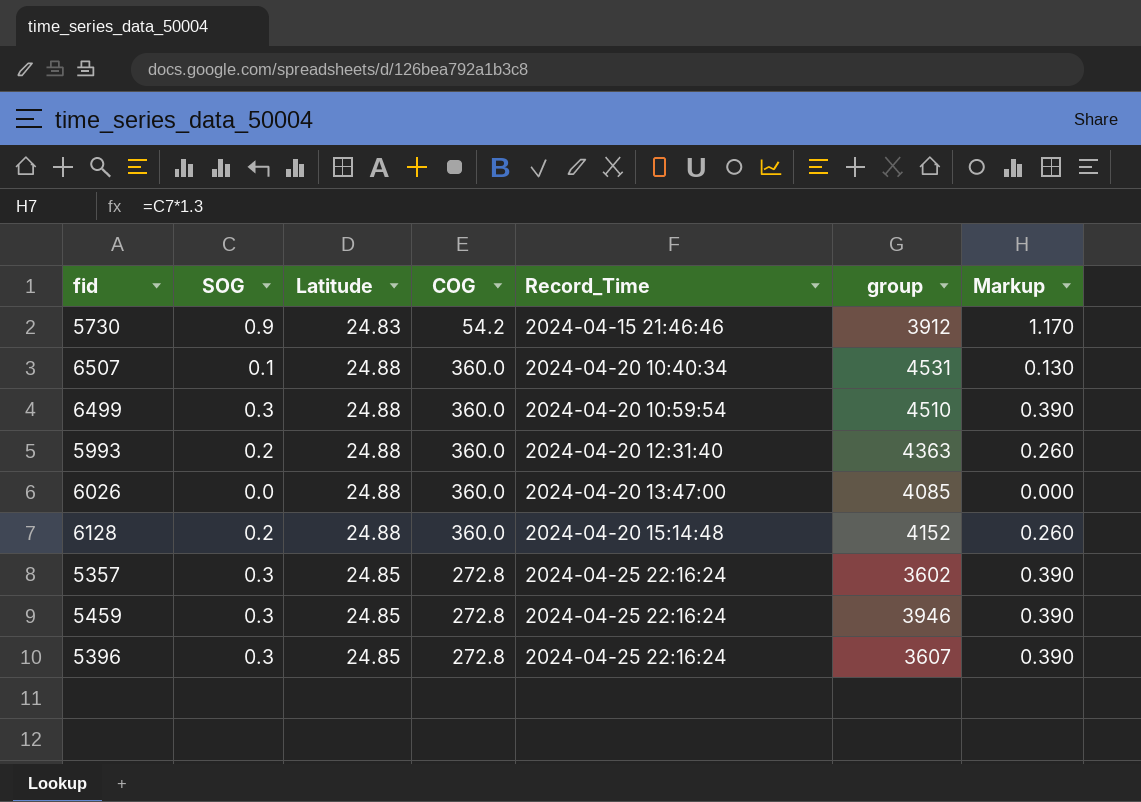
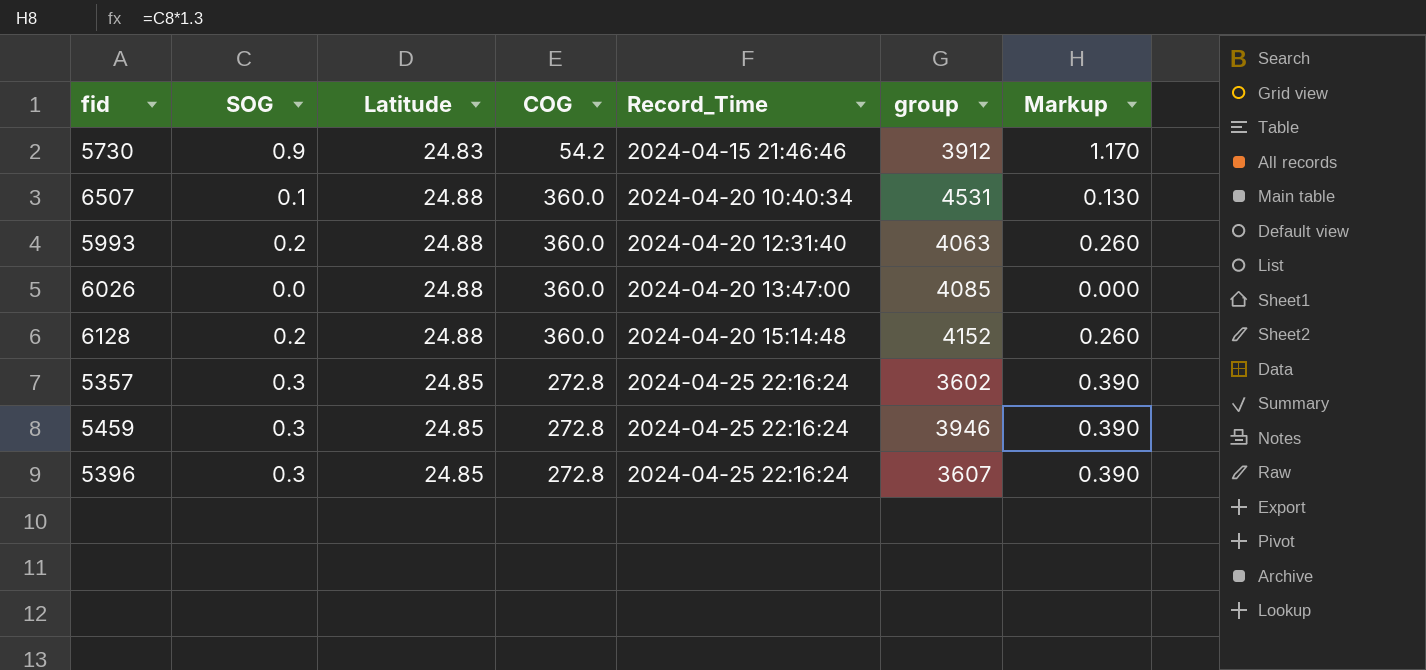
row 6499: 0.3 | 24.88 | 360.0 | 2024-04-20 10:59:54 | 4510 | 0.390 -> none
5993 | group: 4363 -> 4063

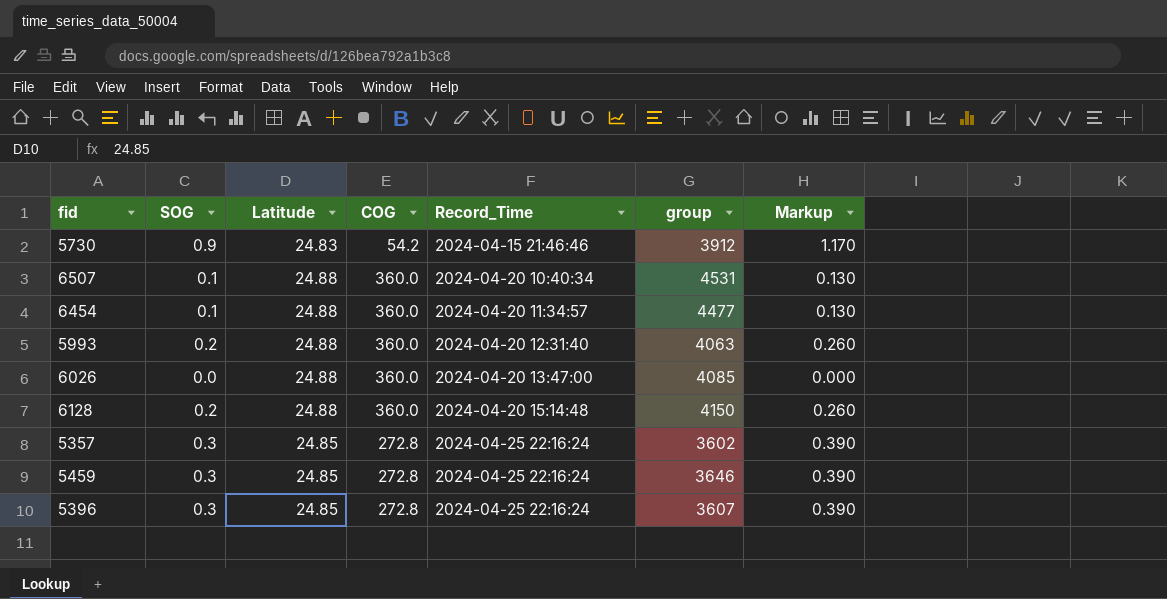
row 6454: none -> 0.1 | 24.88 | 360.0 | 2024-04-20 11:34:57 | 4477 | 0.130
6128 | group: 4152 -> 4150
5459 | group: 3946 -> 3646

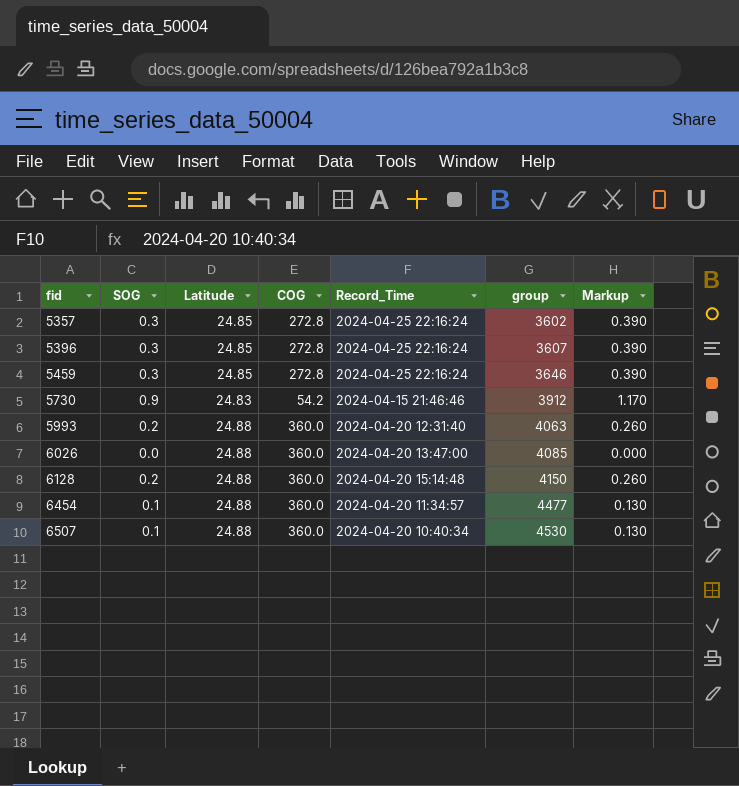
row order: Record_Time ascending -> fid ascending
6507 | group: 4531 -> 4530

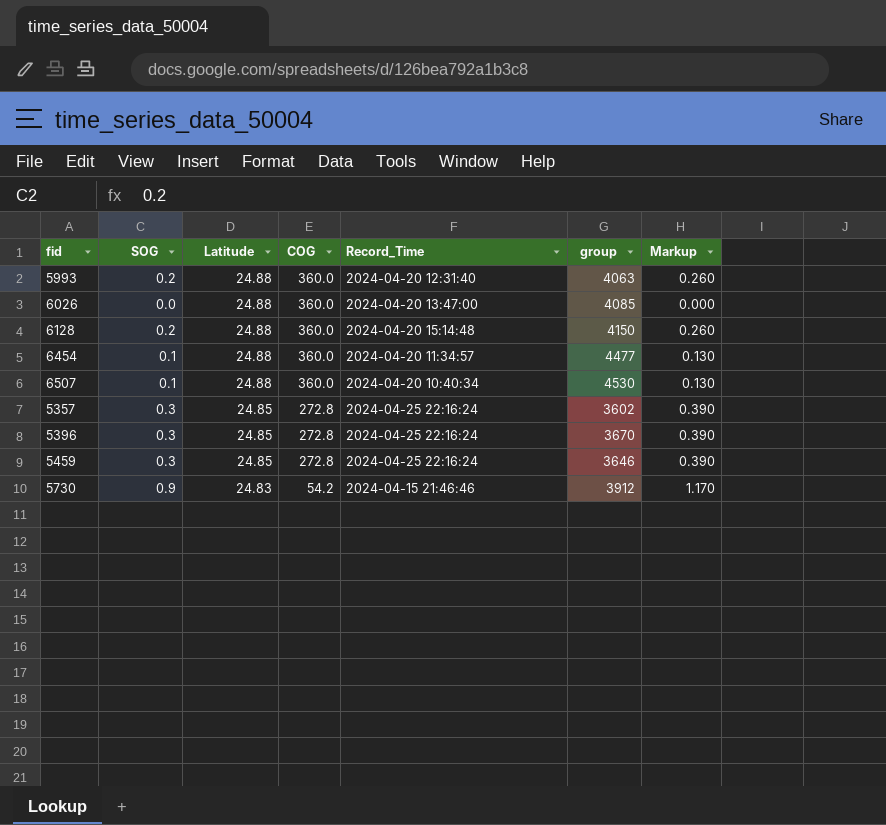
row order: fid ascending -> Latitude descending
5396 | group: 3607 -> 3670

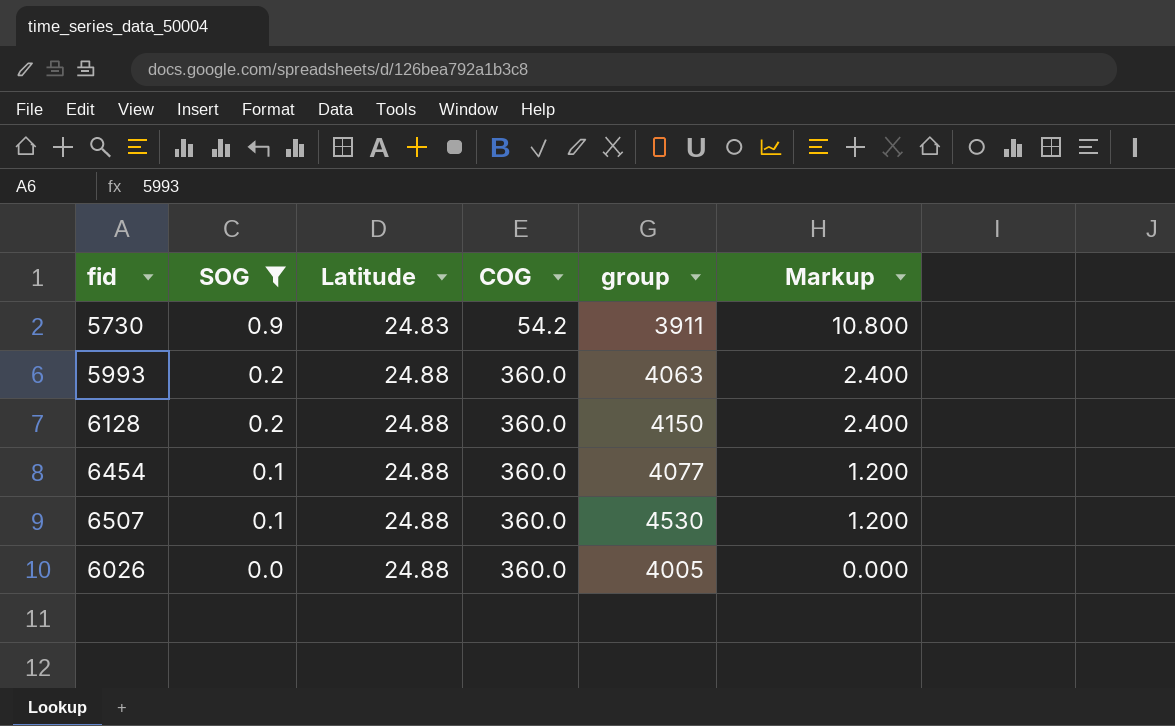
filter: none -> SOG != 0.3
row order: Latitude descending -> SOG descending
column Record_Time | position: 5 -> none
column Markup | formula: [SOG] * 1.3 -> [SOG] * 12
5730 | group: 3912 -> 3911
6454 | group: 4477 -> 4077
6026 | group: 4085 -> 4005

